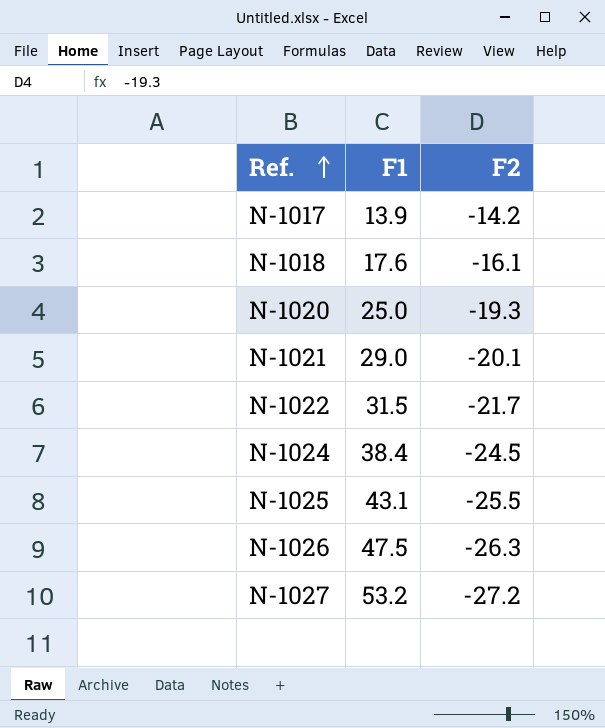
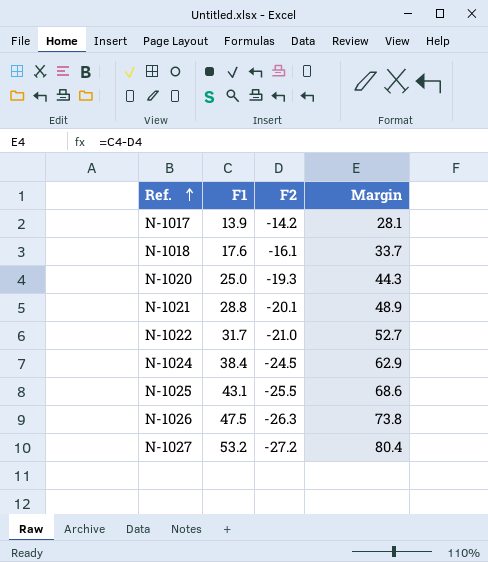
column Margin | formula: none -> [F1] - [F2]
N-1021 | F1: 29.0 -> 28.8
N-1022 | F1: 31.5 -> 31.7
N-1022 | F2: -21.7 -> -21.0

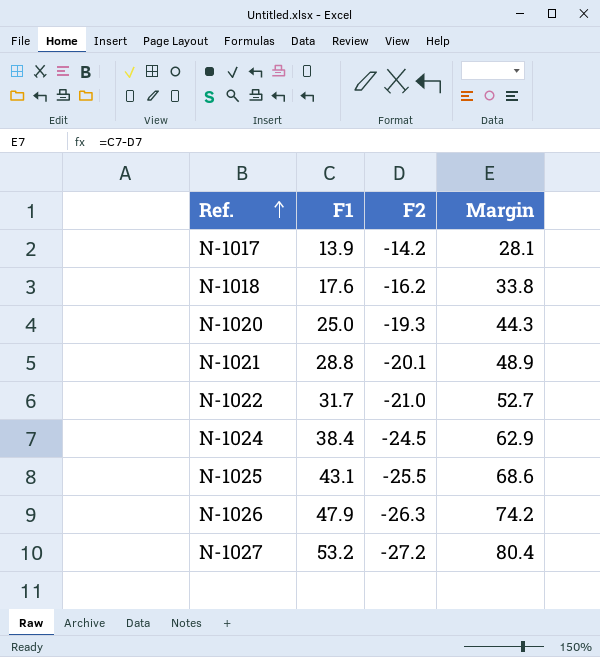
N-1018 | F2: -16.1 -> -16.2
N-1018 | Margin: 33.7 -> 33.8
N-1026 | F1: 47.5 -> 47.9
N-1026 | Margin: 73.8 -> 74.2

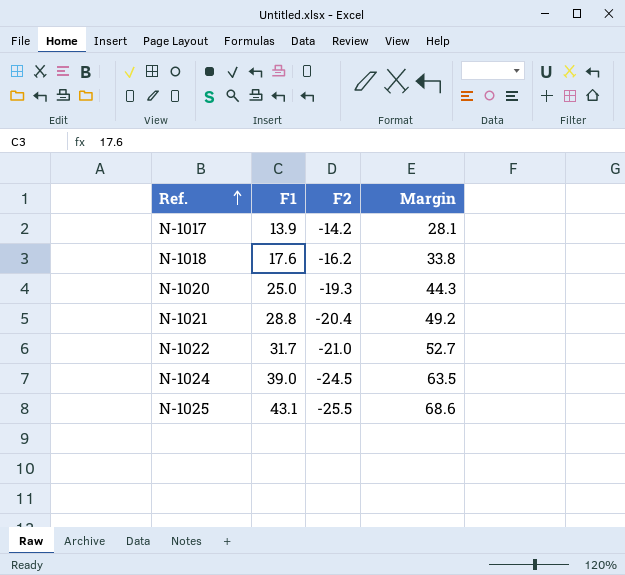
row N-1026: 47.9 | -26.3 | 74.2 -> none
row N-1027: 53.2 | -27.2 | 80.4 -> none
N-1021 | F2: -20.1 -> -20.4
N-1021 | Margin: 48.9 -> 49.2
N-1024 | F1: 38.4 -> 39.0
N-1024 | Margin: 62.9 -> 63.5

